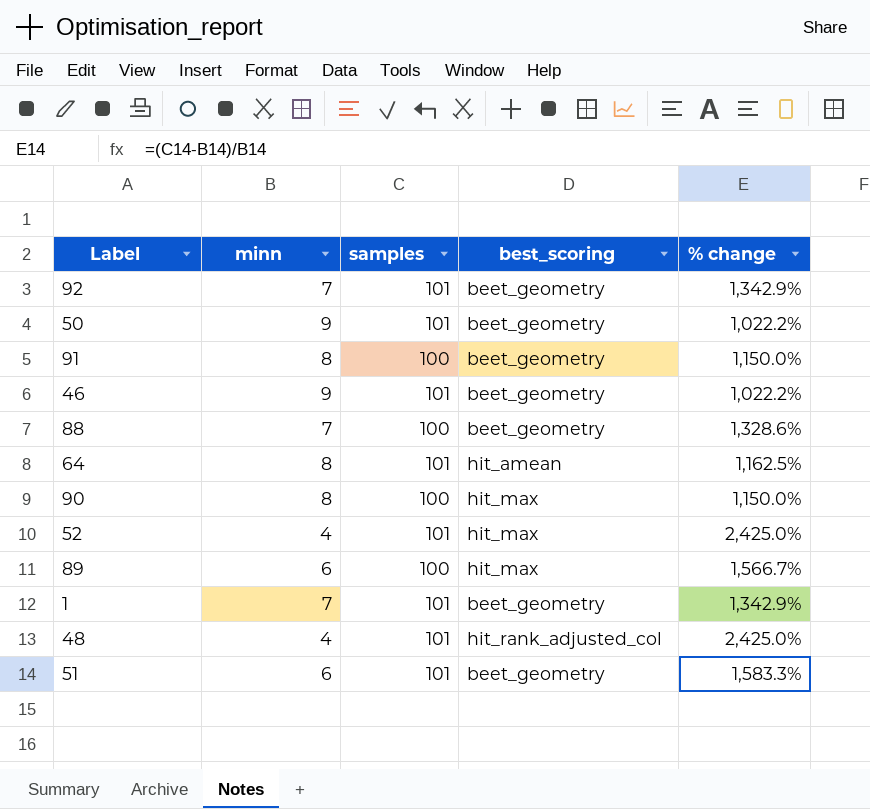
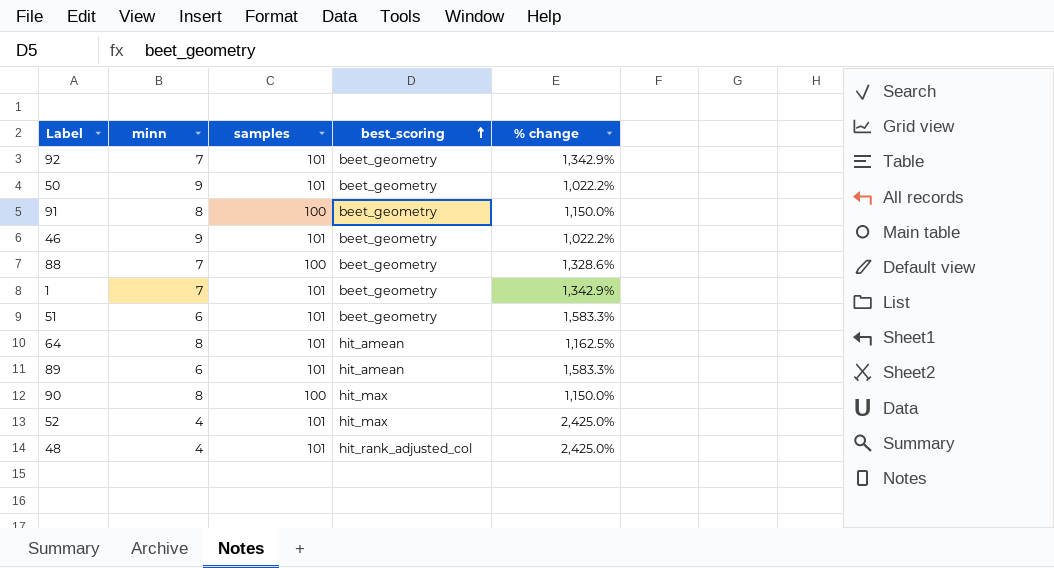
row order: none -> best_scoring ascending
89 | samples: 100 -> 101
89 | best_scoring: hit_max -> hit_amean
89 | % change: 1,566.7% -> 1,583.3%

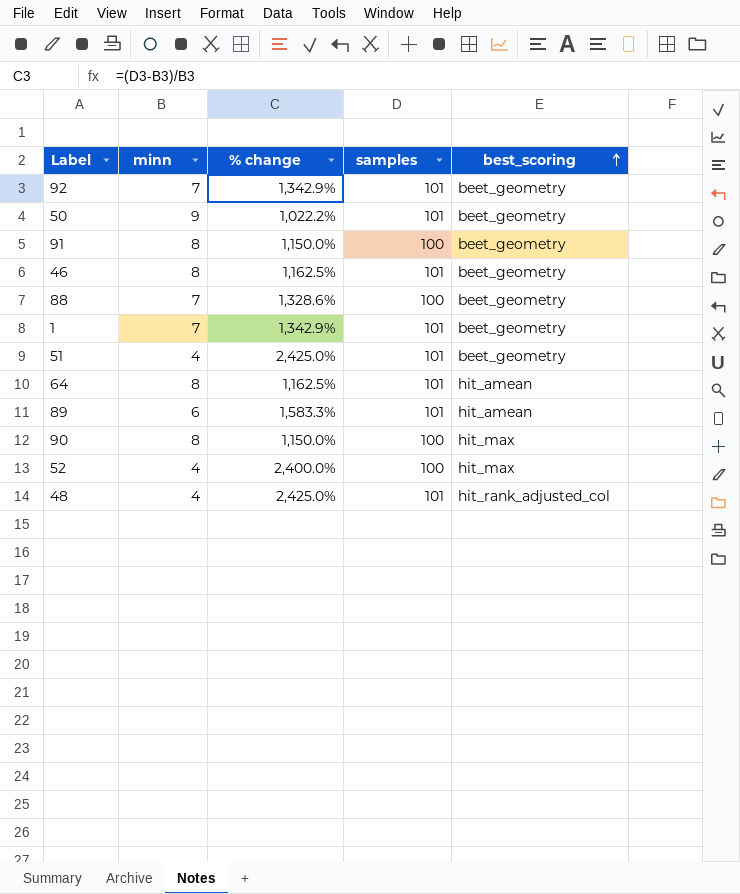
column % change | position: 5 -> 3
46 | minn: 9 -> 8
46 | % change: 1,022.2% -> 1,162.5%
51 | minn: 6 -> 4
51 | % change: 1,583.3% -> 2,425.0%
52 | % change: 2,425.0% -> 2,400.0%
52 | samples: 101 -> 100

